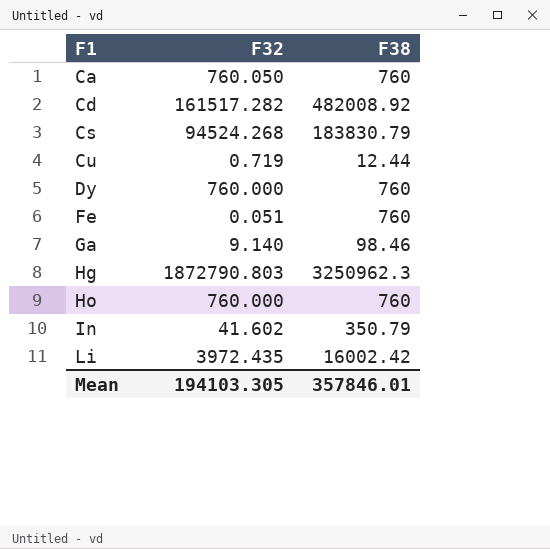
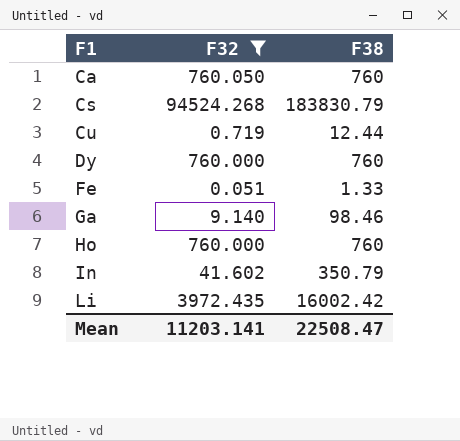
filter: none -> F32 <= 94524.268
Fe | F38: 760 -> 1.33
Mean | F32: 194103.305 -> 11203.141
Mean | F38: 357846.01 -> 22508.47

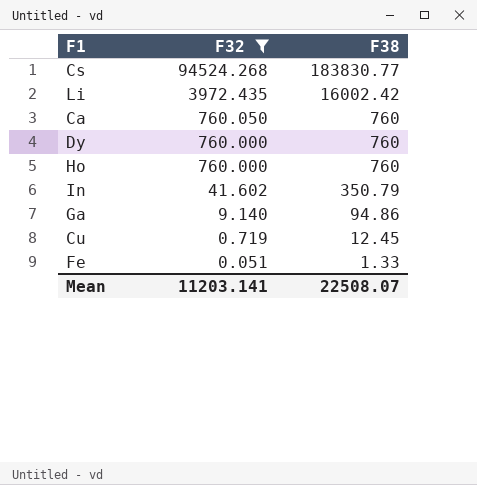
row order: F1 ascending -> F32 descending
Cs | F38: 183830.79 -> 183830.77
Ga | F38: 98.46 -> 94.86
Cu | F38: 12.44 -> 12.45
Mean | F38: 22508.47 -> 22508.07

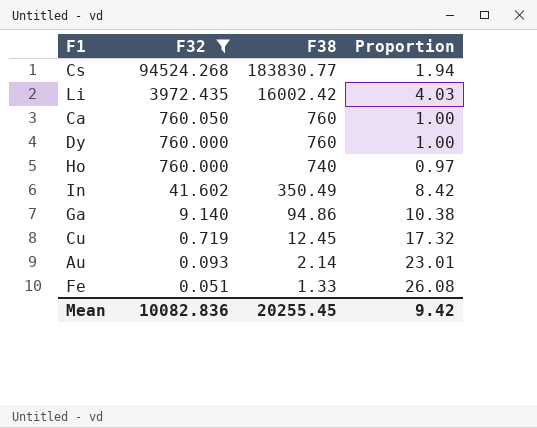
column Proportion | formula: none -> [F38] / [F32]
Ho | F38: 760 -> 740
In | F38: 350.79 -> 350.49
row Au: none -> 0.093 | 2.14 | 23.01
Mean | F32: 11203.141 -> 10082.836
Mean | F38: 22508.07 -> 20255.45

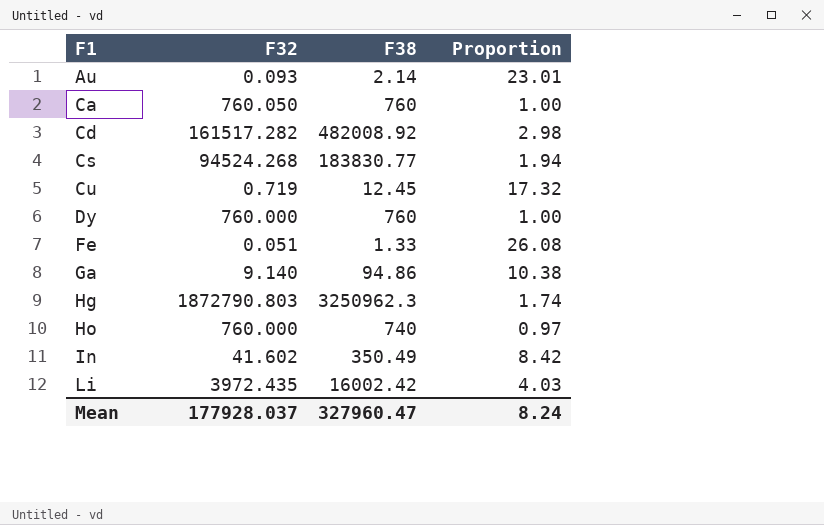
filter: F32 <= 94524.268 -> none
row order: F32 descending -> F1 ascending
Mean | F32: 10082.836 -> 177928.037
Mean | F38: 20255.45 -> 327960.47
Mean | Proportion: 9.42 -> 8.24

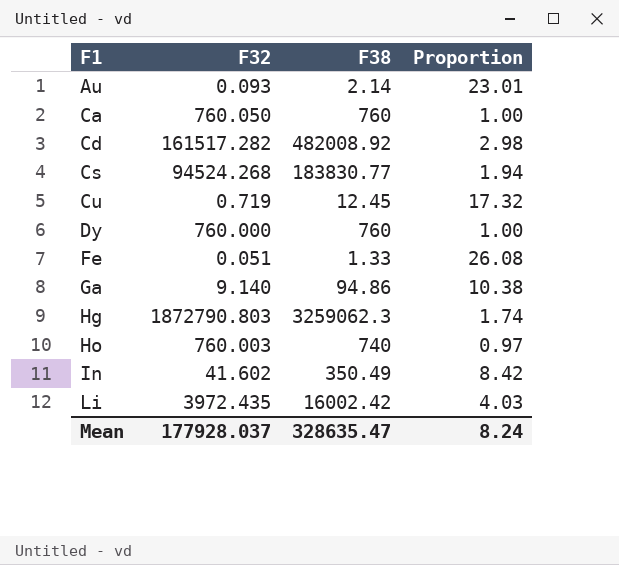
Hg | F38: 3250962.3 -> 3259062.3
Ho | F32: 760.000 -> 760.003
Mean | F38: 327960.47 -> 328635.47

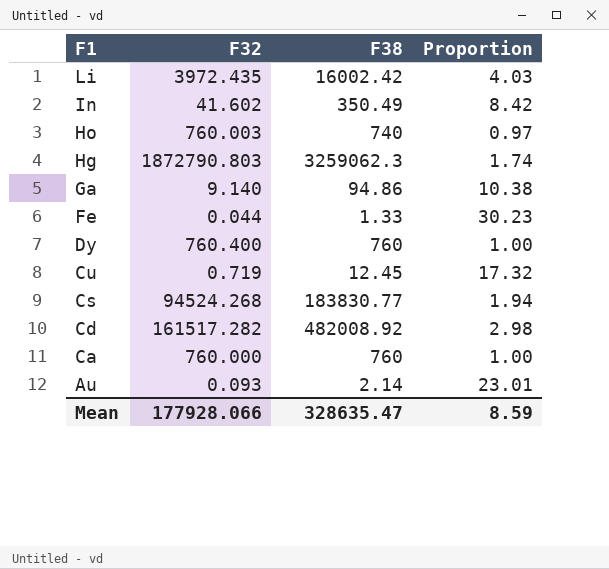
row order: F1 ascending -> F1 descending
Fe | F32: 0.051 -> 0.044
Fe | Proportion: 26.08 -> 30.23
Dy | F32: 760.000 -> 760.400
Ca | F32: 760.050 -> 760.000
Mean | F32: 177928.037 -> 177928.066
Mean | Proportion: 8.24 -> 8.59

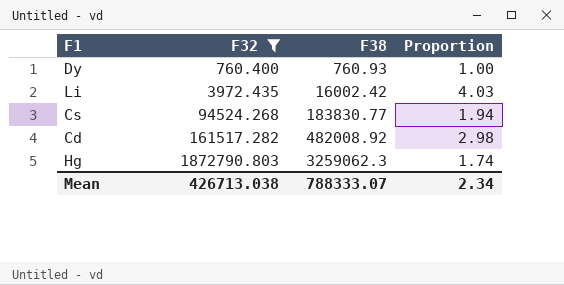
filter: none -> F32 >= 760.400
row order: F1 descending -> F32 ascending
Dy | F38: 760 -> 760.93
Mean | F32: 177928.066 -> 426713.038
Mean | F38: 328635.47 -> 788333.07
Mean | Proportion: 8.59 -> 2.34

